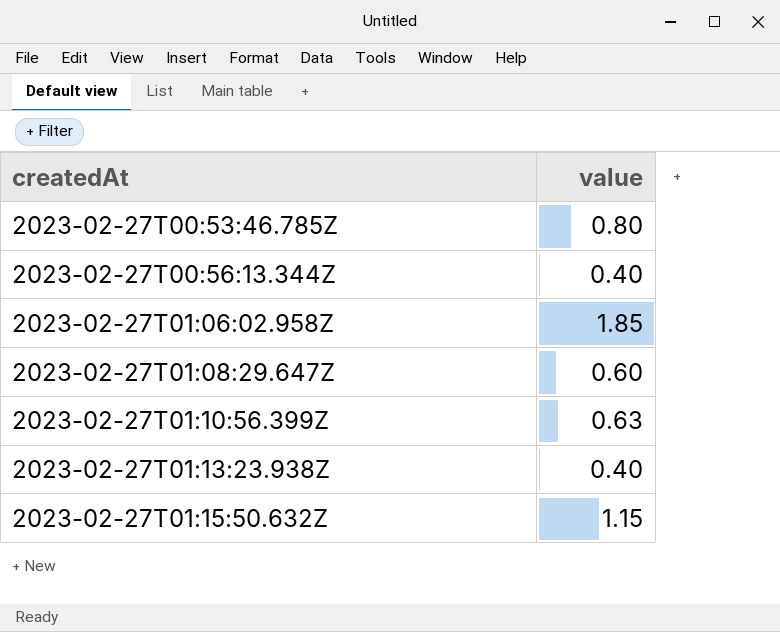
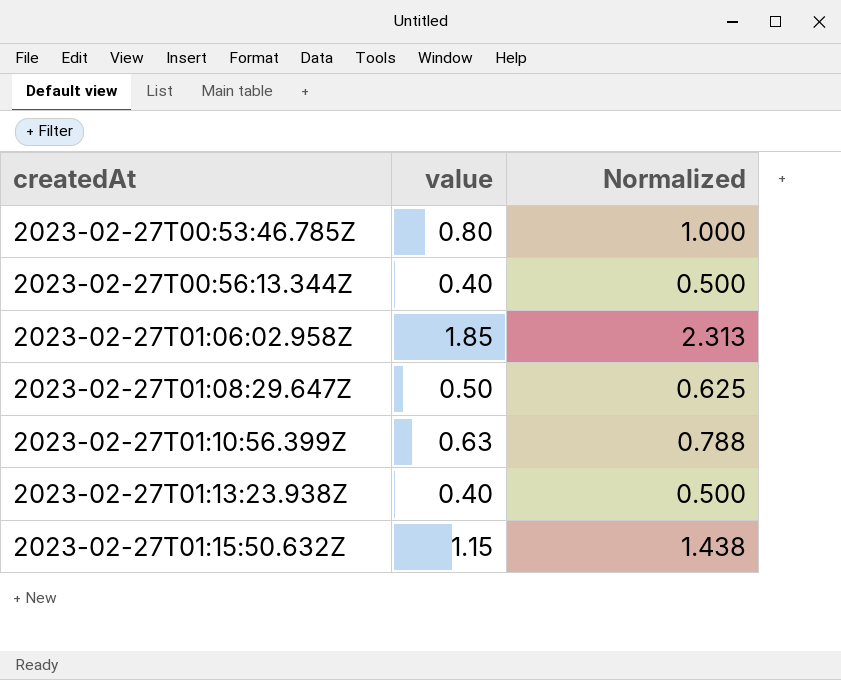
column Normalized | formula: none -> [value] * 1.25
2023-02-27T01:08:29.647Z | value: 0.60 -> 0.50

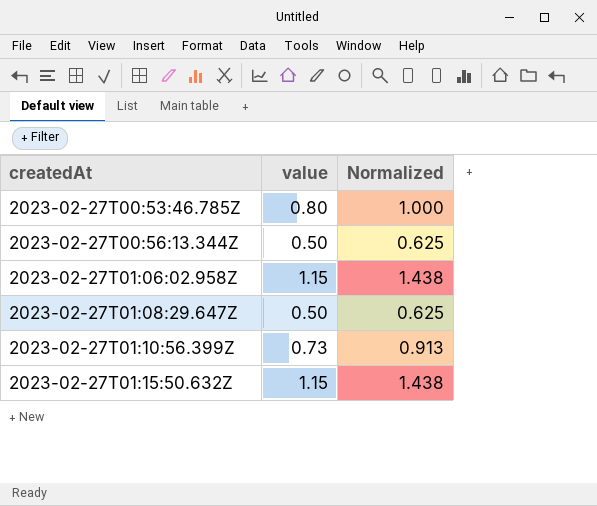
row 2023-02-27T01:13:23.938Z: 0.40 | 0.500 -> none
2023-02-27T00:56:13.344Z | value: 0.40 -> 0.50
2023-02-27T00:56:13.344Z | Normalized: 0.500 -> 0.625
2023-02-27T01:06:02.958Z | value: 1.85 -> 1.15
2023-02-27T01:06:02.958Z | Normalized: 2.313 -> 1.438
2023-02-27T01:10:56.399Z | value: 0.63 -> 0.73
2023-02-27T01:10:56.399Z | Normalized: 0.788 -> 0.913

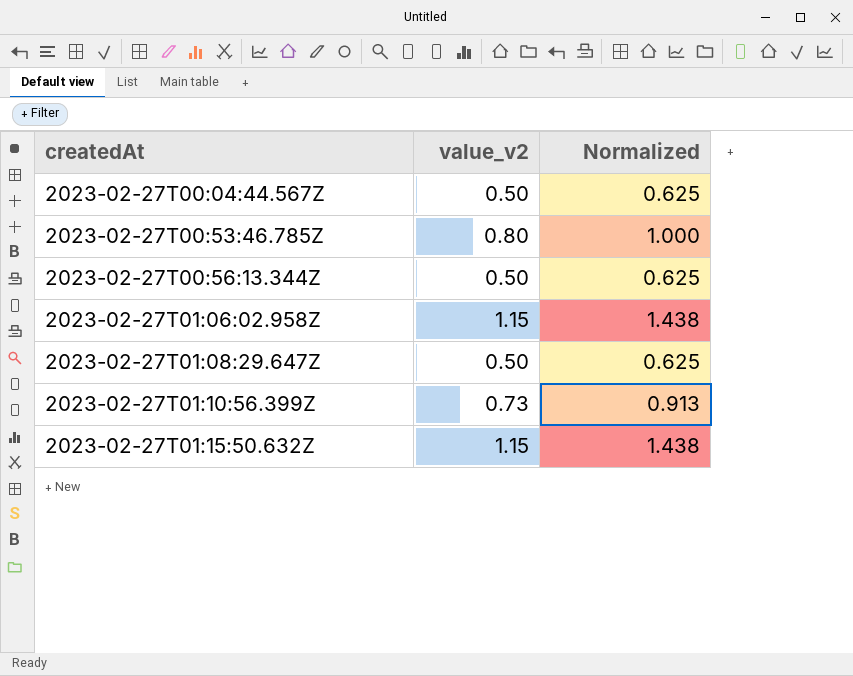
column name: value -> value_v2
row 2023-02-27T00:04:44.567Z: none -> 0.50 | 0.625

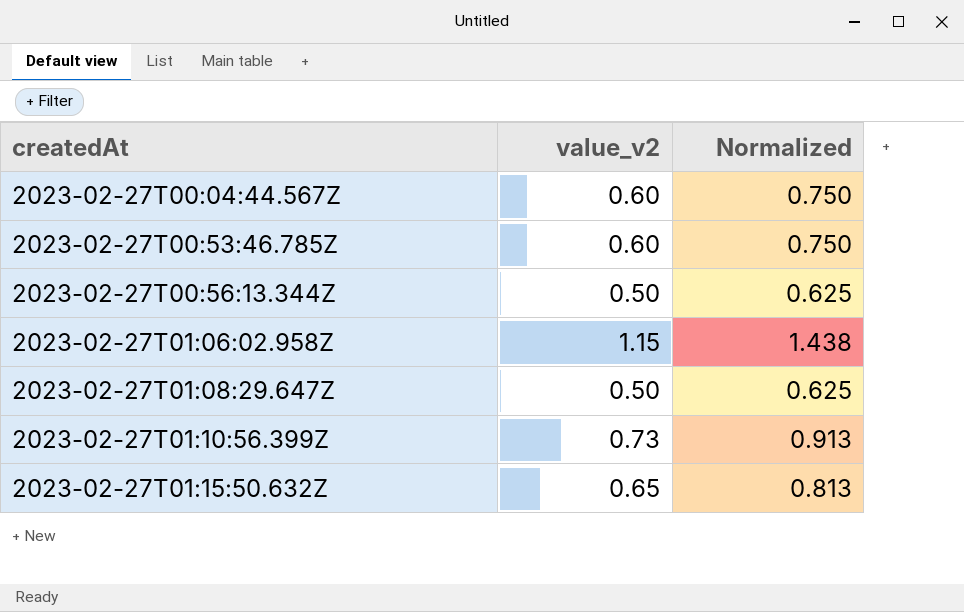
2023-02-27T00:04:44.567Z | value_v2: 0.50 -> 0.60
2023-02-27T00:04:44.567Z | Normalized: 0.625 -> 0.750
2023-02-27T00:53:46.785Z | value_v2: 0.80 -> 0.60
2023-02-27T00:53:46.785Z | Normalized: 1.000 -> 0.750
2023-02-27T01:15:50.632Z | value_v2: 1.15 -> 0.65
2023-02-27T01:15:50.632Z | Normalized: 1.438 -> 0.813

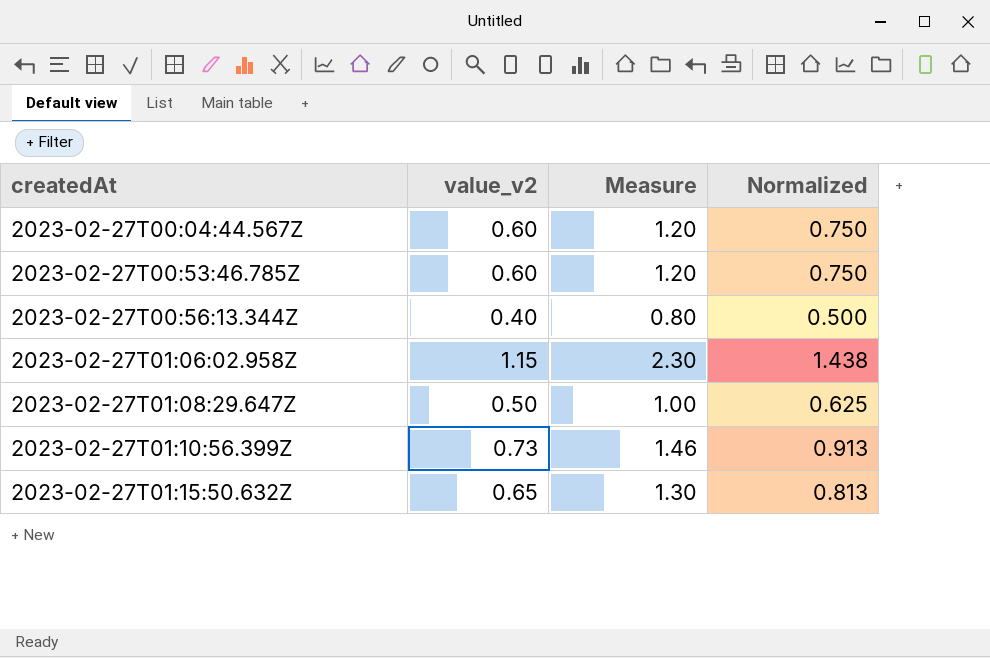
column Measure | formula: none -> [value_v2] * 2
2023-02-27T00:56:13.344Z | value_v2: 0.50 -> 0.40
2023-02-27T00:56:13.344Z | Normalized: 0.625 -> 0.500

